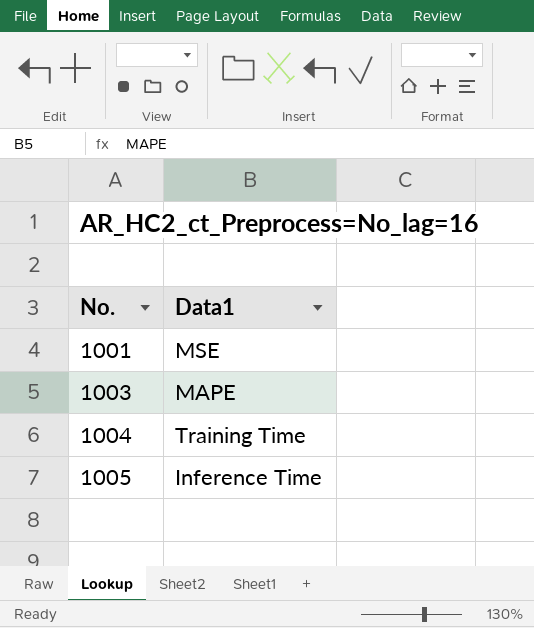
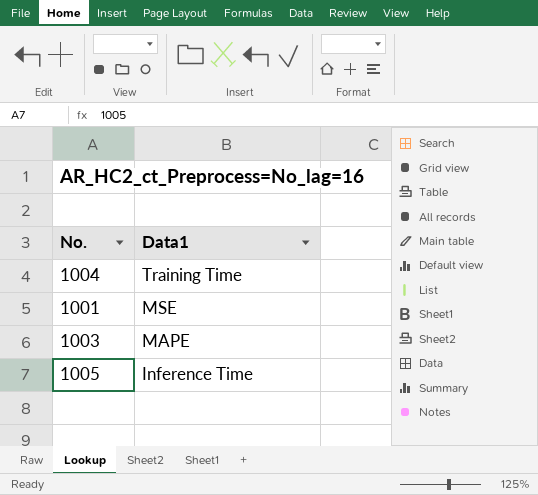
row order: No. ascending -> Data1 descending

